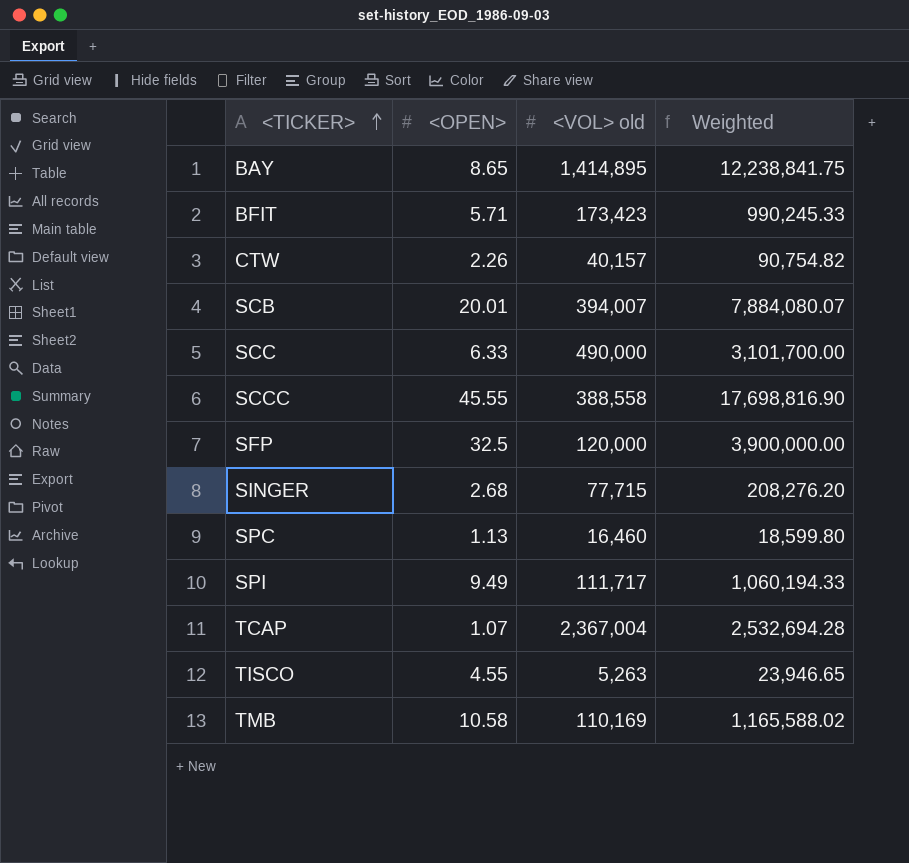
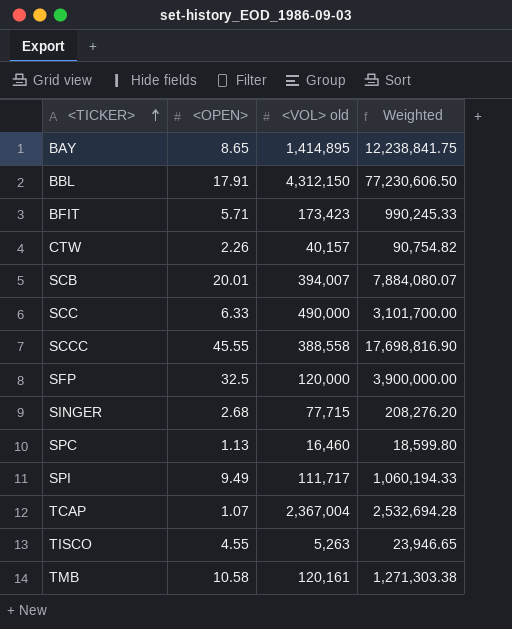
row BBL: none -> 17.91 | 4,312,150 | 77,230,606.50
TMB | <VOL> old: 110,169 -> 120,161
TMB | Weighted: 1,165,588.02 -> 1,271,303.38

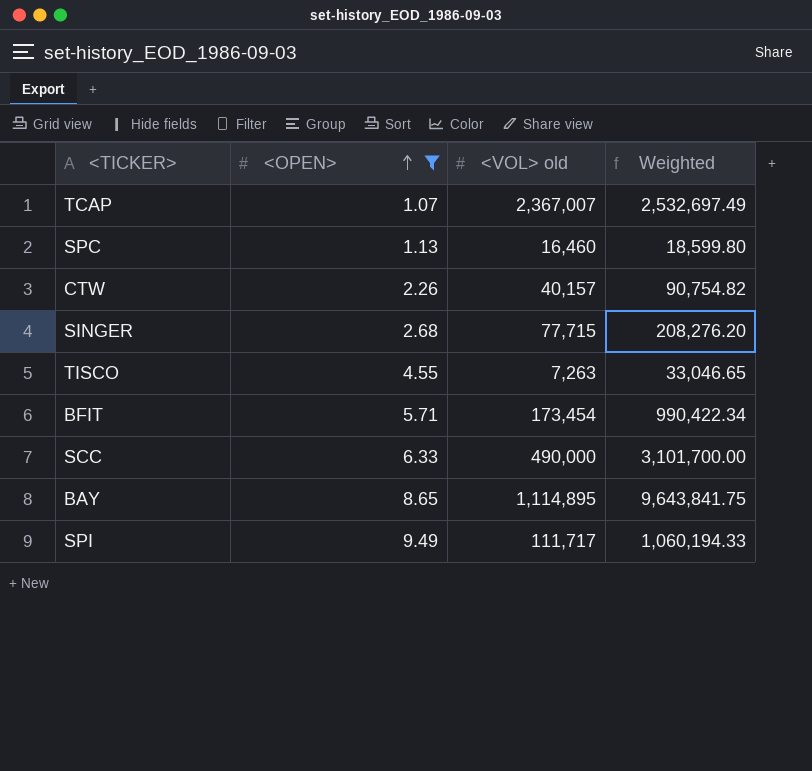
filter: none -> <OPEN> <= 9.49
row order: <TICKER> ascending -> <OPEN> ascending
TCAP | <VOL> old: 2,367,004 -> 2,367,007
TCAP | Weighted: 2,532,694.28 -> 2,532,697.49
TISCO | <VOL> old: 5,263 -> 7,263
TISCO | Weighted: 23,946.65 -> 33,046.65
BFIT | <VOL> old: 173,423 -> 173,454
BFIT | Weighted: 990,245.33 -> 990,422.34
BAY | <VOL> old: 1,414,895 -> 1,114,895
BAY | Weighted: 12,238,841.75 -> 9,643,841.75

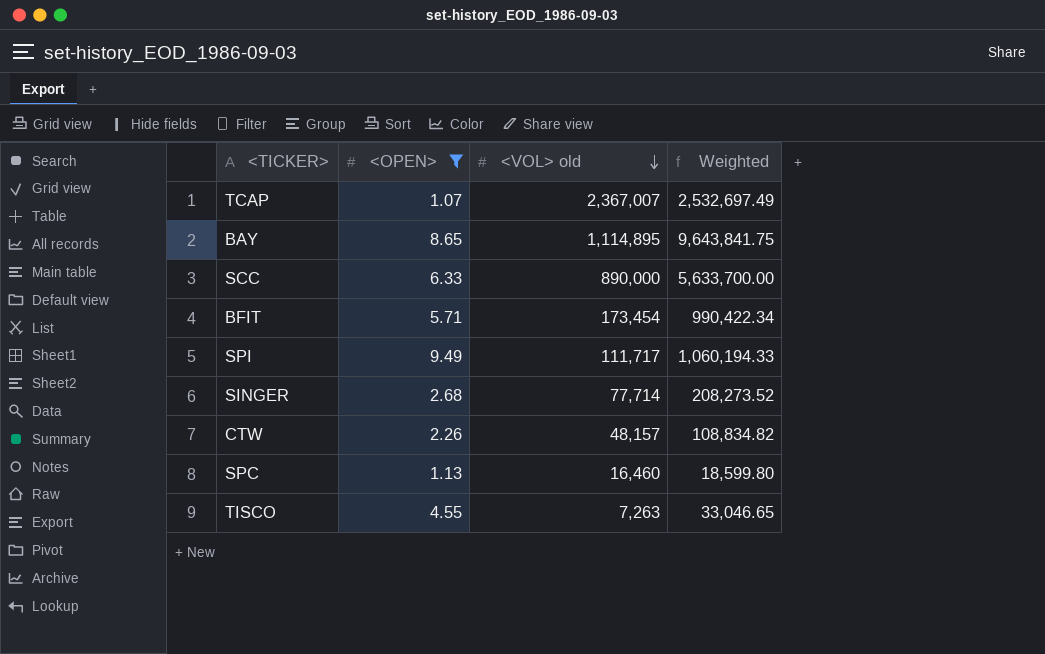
row order: <OPEN> ascending -> <VOL> old descending
SCC | <VOL> old: 490,000 -> 890,000
SCC | Weighted: 3,101,700.00 -> 5,633,700.00
SINGER | <VOL> old: 77,715 -> 77,714
SINGER | Weighted: 208,276.20 -> 208,273.52
CTW | <VOL> old: 40,157 -> 48,157
CTW | Weighted: 90,754.82 -> 108,834.82

